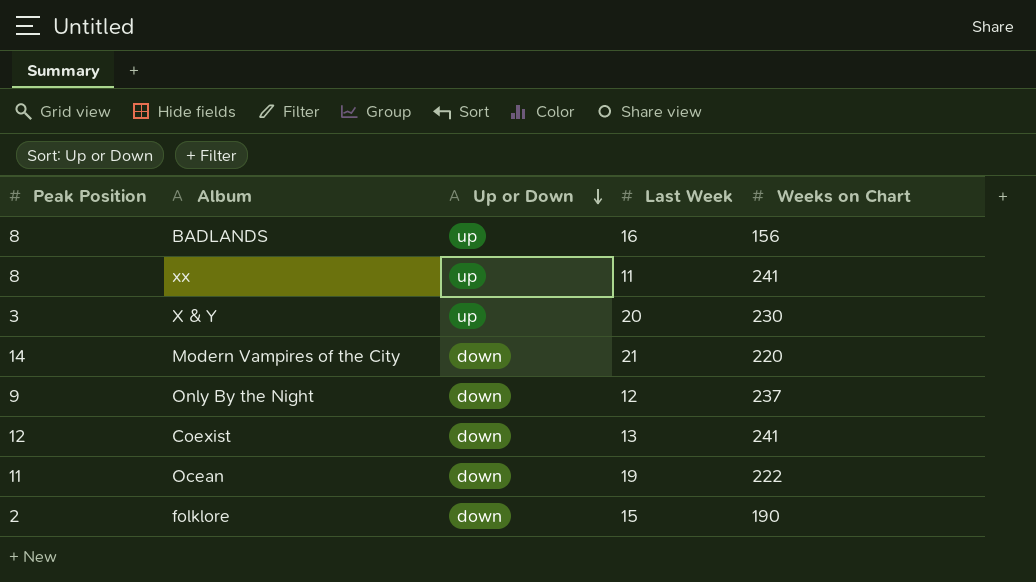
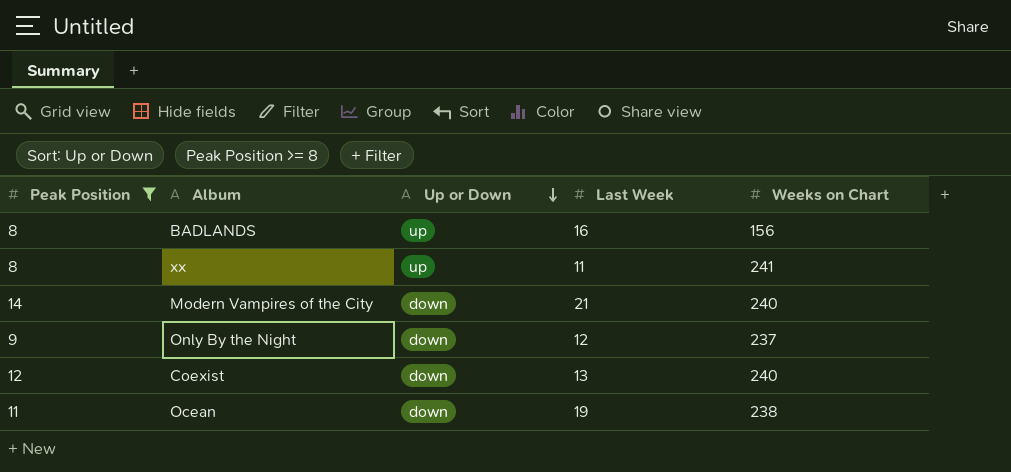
filter: none -> Peak Position >= 8
Modern Vampires of the City | Weeks on Chart: 220 -> 240
Coexist | Weeks on Chart: 241 -> 240
Ocean | Weeks on Chart: 222 -> 238

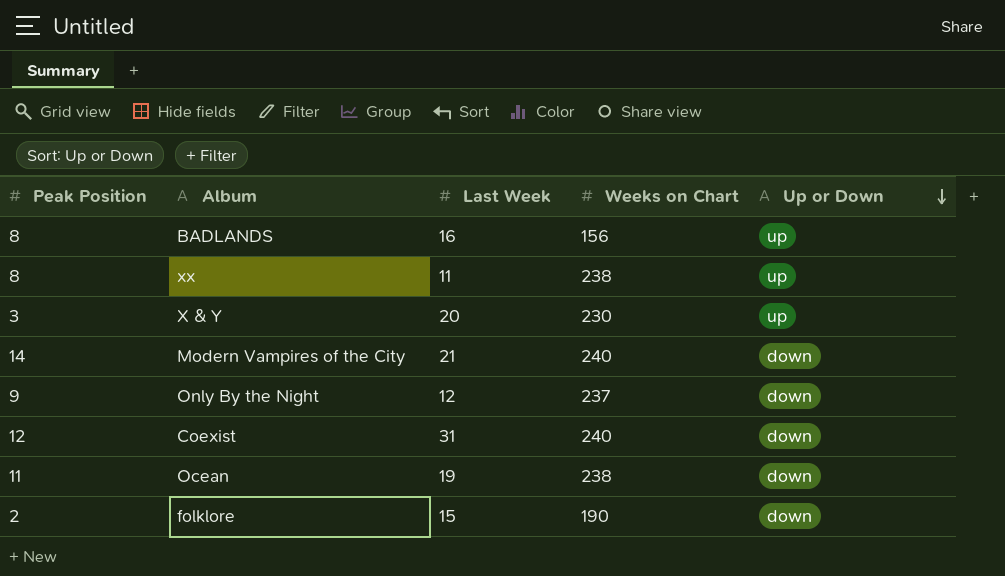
filter: Peak Position >= 8 -> none
column Up or Down | position: 3 -> 5
xx | Weeks on Chart: 241 -> 238
Coexist | Last Week: 13 -> 31

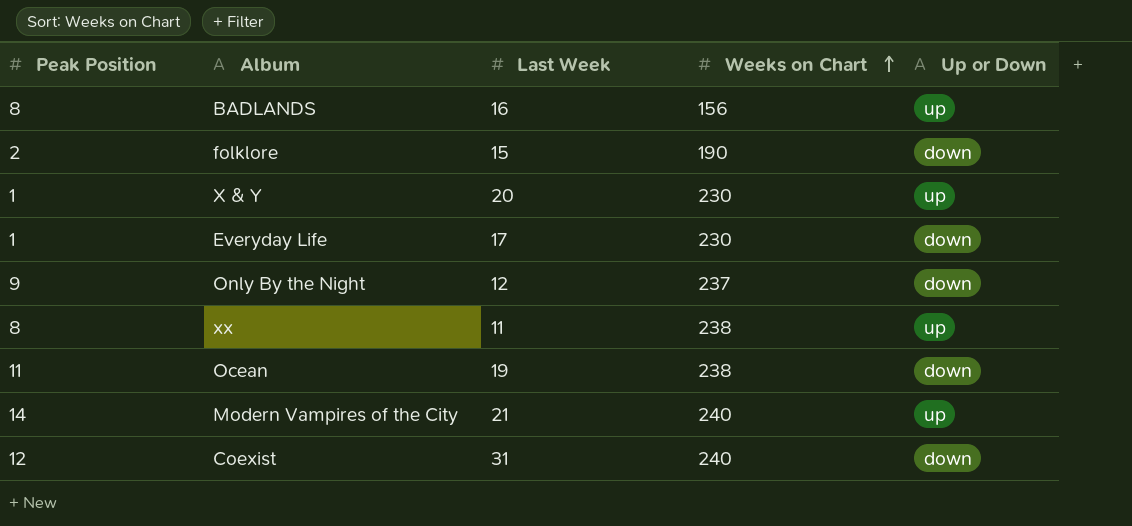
row order: Up or Down descending -> Weeks on Chart ascending
X & Y | Peak Position: 3 -> 1
row Everyday Life: none -> 1 | 17 | 230 | down
Modern Vampires of the City | Up or Down: down -> up

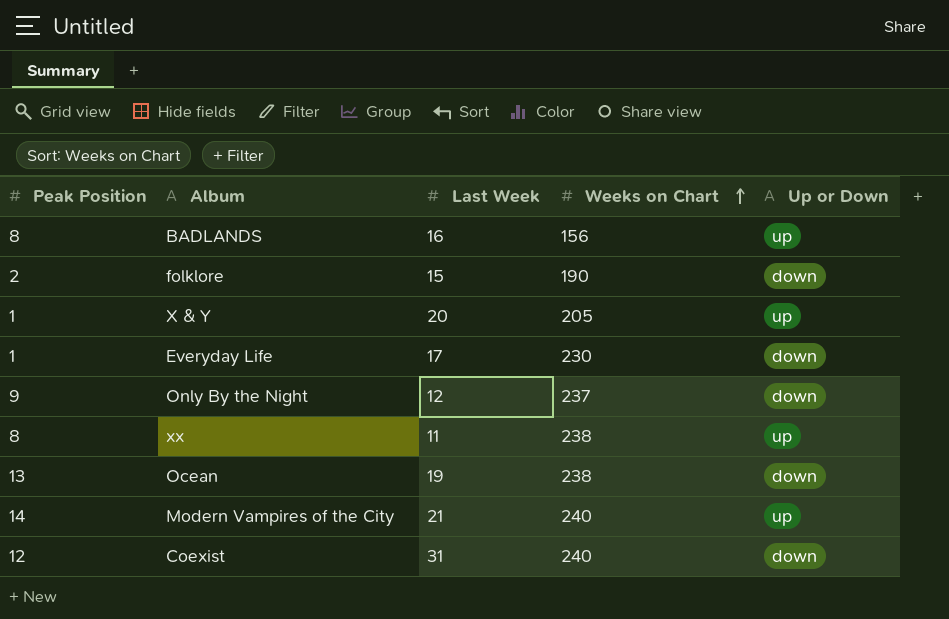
X & Y | Weeks on Chart: 230 -> 205
Ocean | Peak Position: 11 -> 13

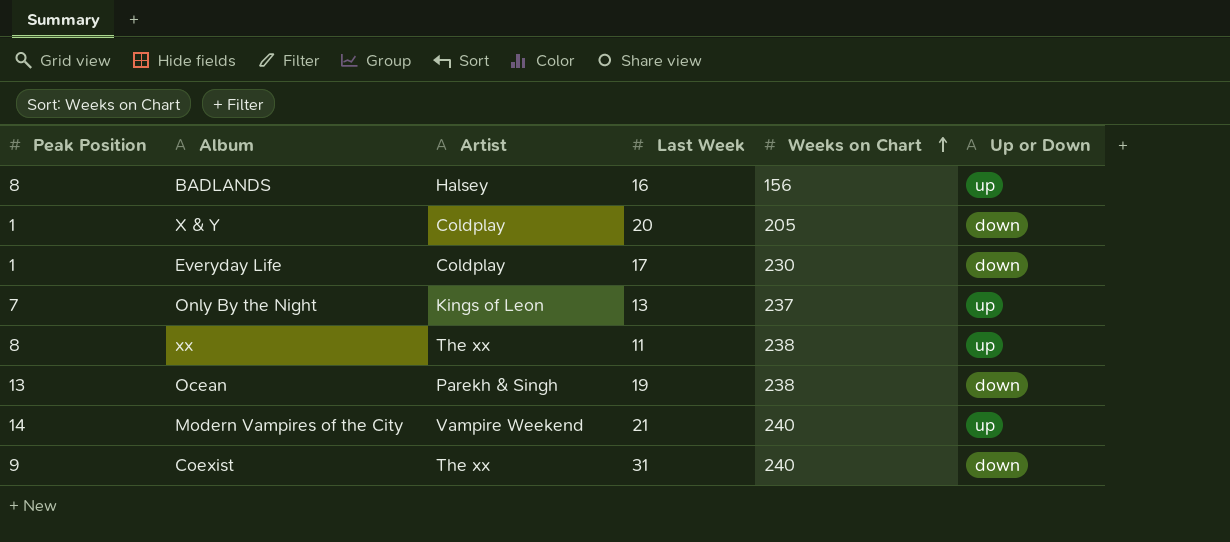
column Artist | position: none -> 3
row folklore: 2 | 15 | 190 | down -> none
X & Y | Up or Down: up -> down
Only By the Night | Peak Position: 9 -> 7
Only By the Night | Last Week: 12 -> 13
Only By the Night | Up or Down: down -> up
Coexist | Peak Position: 12 -> 9

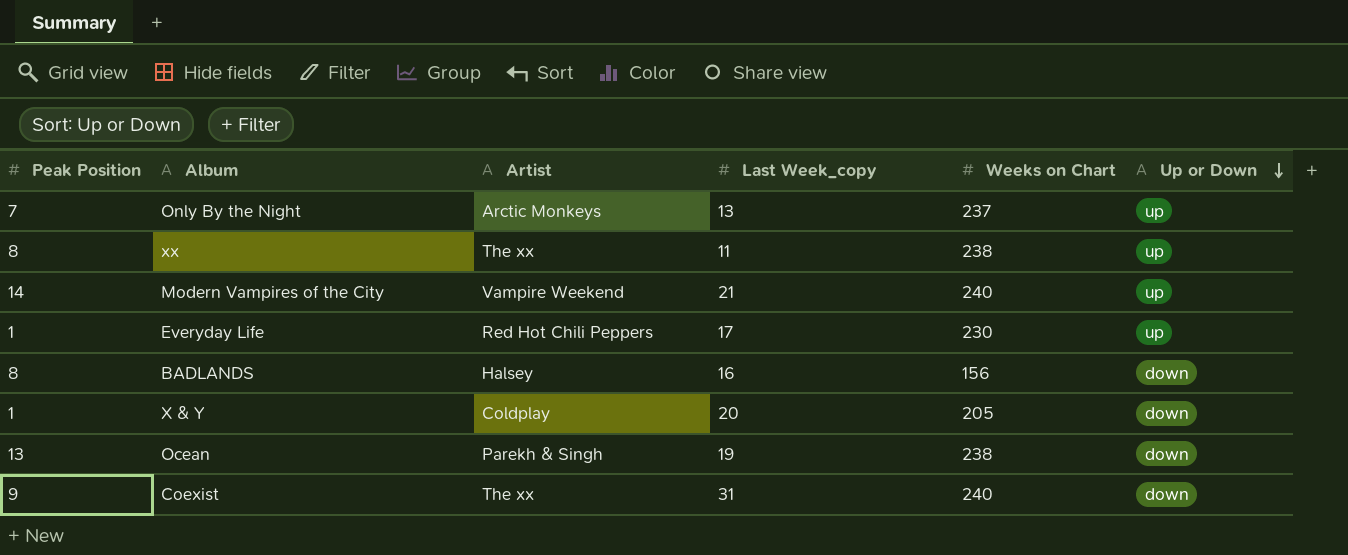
row order: Weeks on Chart ascending -> Up or Down descending
column name: Last Week -> Last Week_copy
Only By the Night | Artist: Kings of Leon -> Arctic Monkeys
Everyday Life | Artist: Coldplay -> Red Hot Chili Peppers
Everyday Life | Up or Down: down -> up
BADLANDS | Up or Down: up -> down

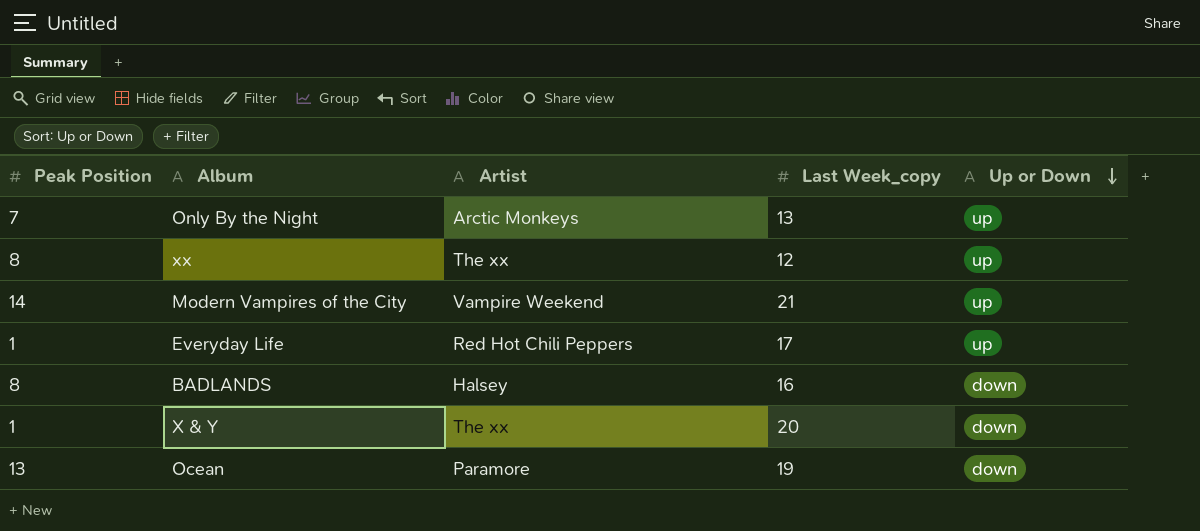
column Weeks on Chart | position: 5 -> none
row Coexist: 9 | The xx | 31 | 240 | down -> none
xx | Last Week_copy: 11 -> 12
X & Y | Artist: Coldplay -> The xx
Ocean | Artist: Parekh & Singh -> Paramore

